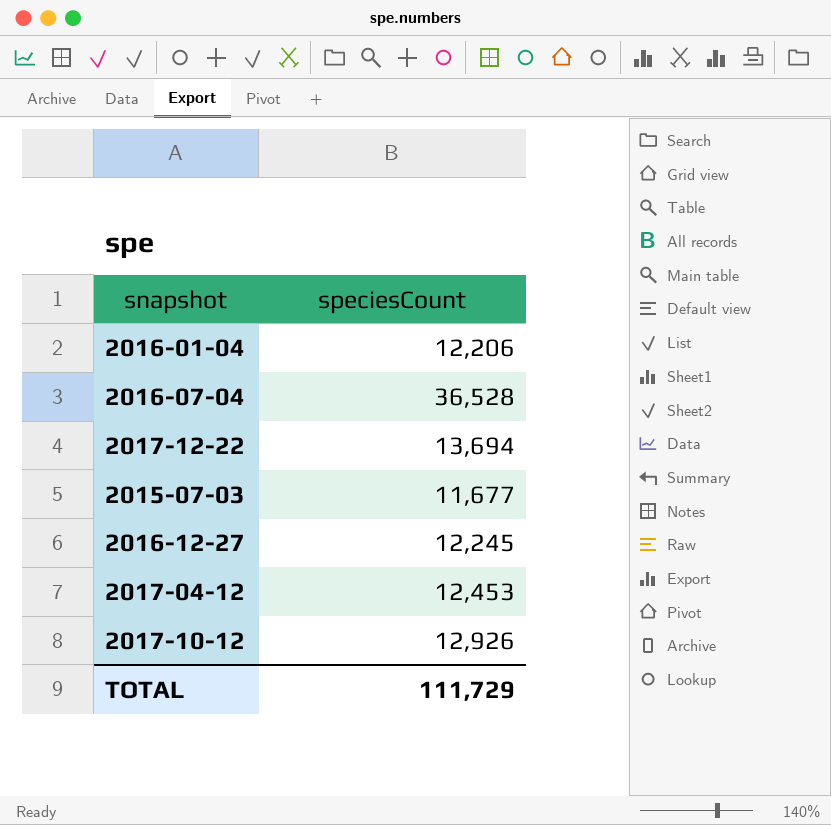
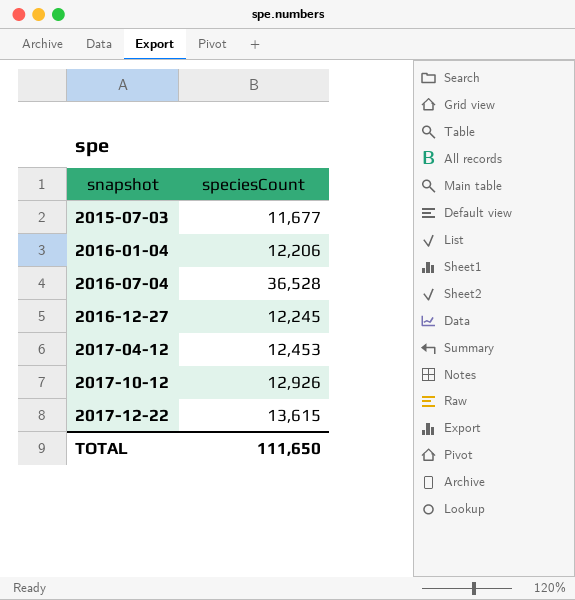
row order: none -> snapshot ascending
2017-12-22 | speciesCount: 13,694 -> 13,615
TOTAL | speciesCount: 111,729 -> 111,650

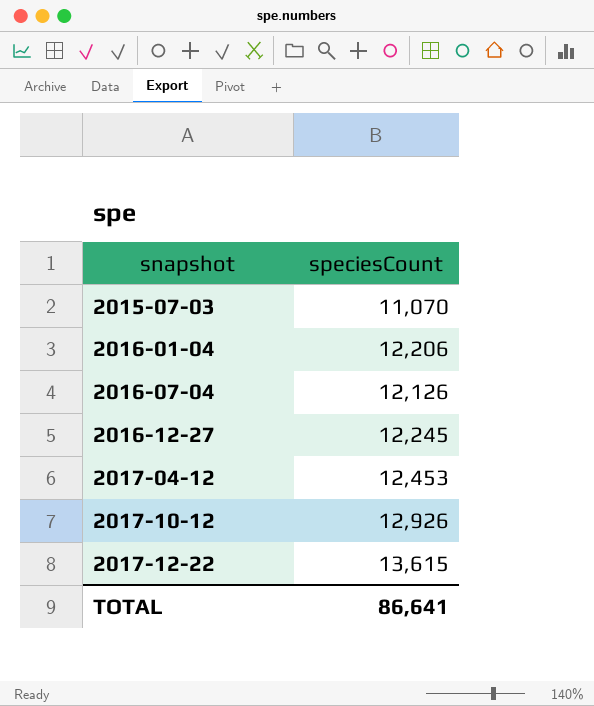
2015-07-03 | speciesCount: 11,677 -> 11,070
2016-07-04 | speciesCount: 36,528 -> 12,126
TOTAL | speciesCount: 111,650 -> 86,641

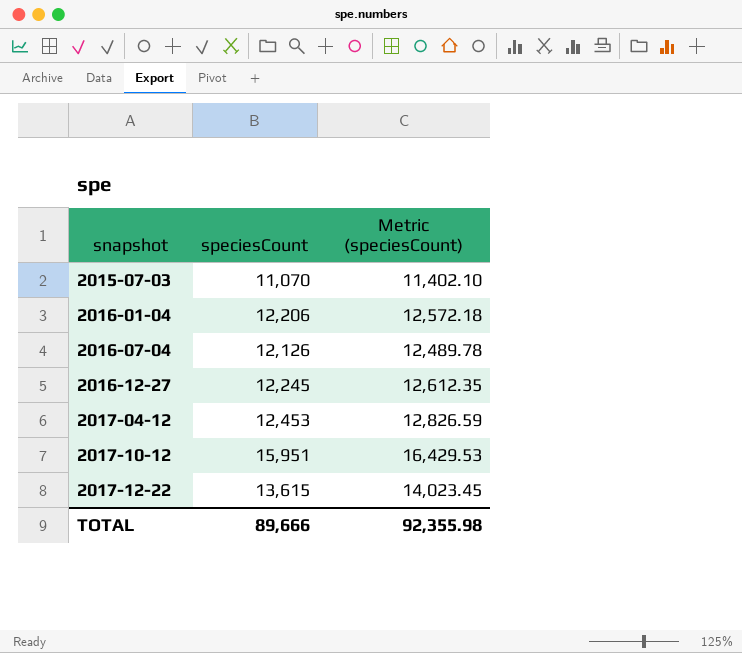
column Metric (speciesCount) | formula: none -> [speciesCount] * 1.03
2017-10-12 | speciesCount: 12,926 -> 15,951
TOTAL | speciesCount: 86,641 -> 89,666

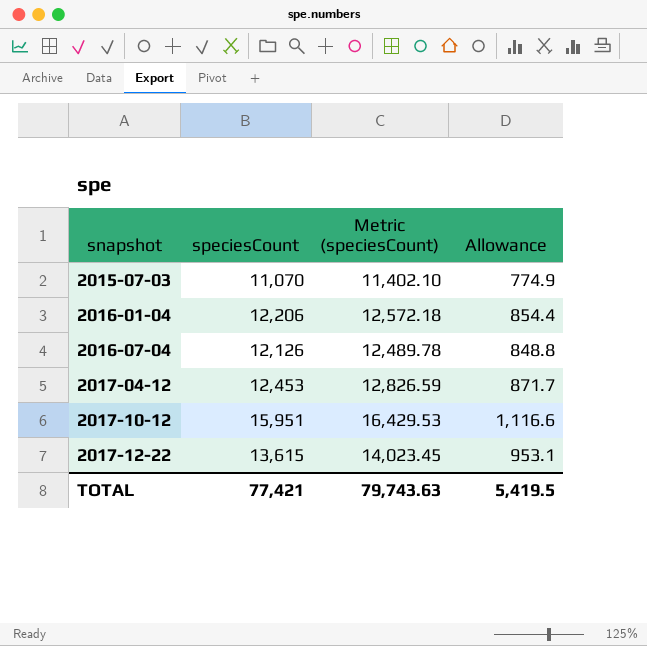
column Allowance | formula: none -> [speciesCount] * 0.07
row 2016-12-27: 12,245 | 12,612.35 -> none
TOTAL | speciesCount: 89,666 -> 77,421
TOTAL | Metric (speciesCount): 92,355.98 -> 79,743.63

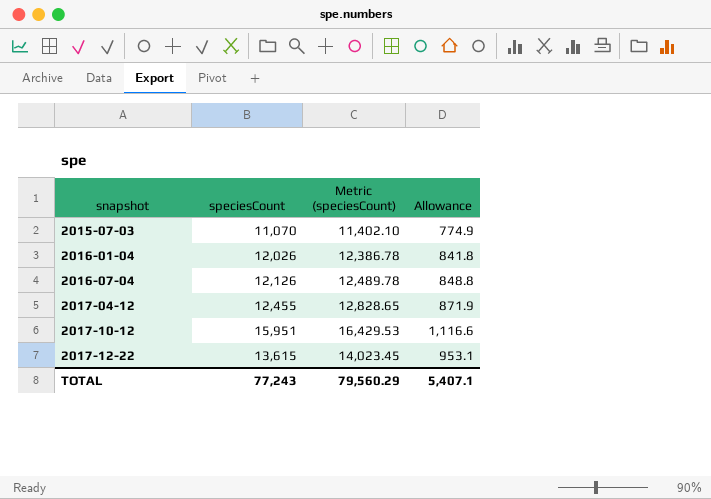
2016-01-04 | speciesCount: 12,206 -> 12,026
2016-01-04 | Metric (speciesCount): 12,572.18 -> 12,386.78
2016-01-04 | Allowance: 854.4 -> 841.8
2017-04-12 | speciesCount: 12,453 -> 12,455
2017-04-12 | Metric (speciesCount): 12,826.59 -> 12,828.65
2017-04-12 | Allowance: 871.7 -> 871.9
TOTAL | speciesCount: 77,421 -> 77,243
TOTAL | Metric (speciesCount): 79,743.63 -> 79,560.29
TOTAL | Allowance: 5,419.5 -> 5,407.1

